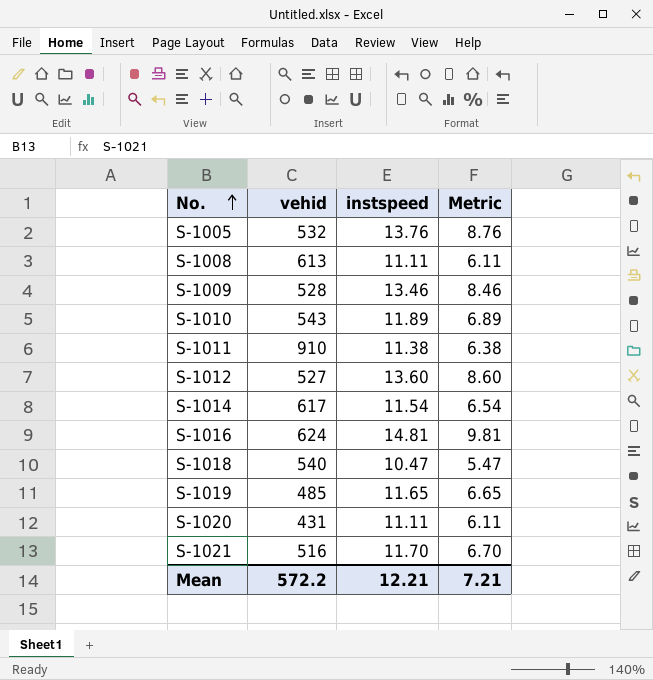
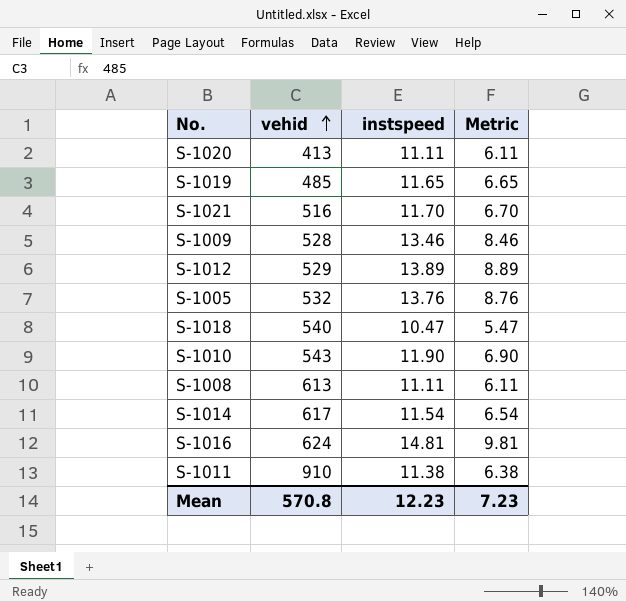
row order: No. ascending -> vehid ascending
S-1020 | vehid: 431 -> 413
S-1012 | vehid: 527 -> 529
S-1012 | instspeed: 13.60 -> 13.89
S-1012 | Metric: 8.60 -> 8.89
S-1010 | instspeed: 11.89 -> 11.90
S-1010 | Metric: 6.89 -> 6.90
Mean | vehid: 572.2 -> 570.8
Mean | instspeed: 12.21 -> 12.23
Mean | Metric: 7.21 -> 7.23

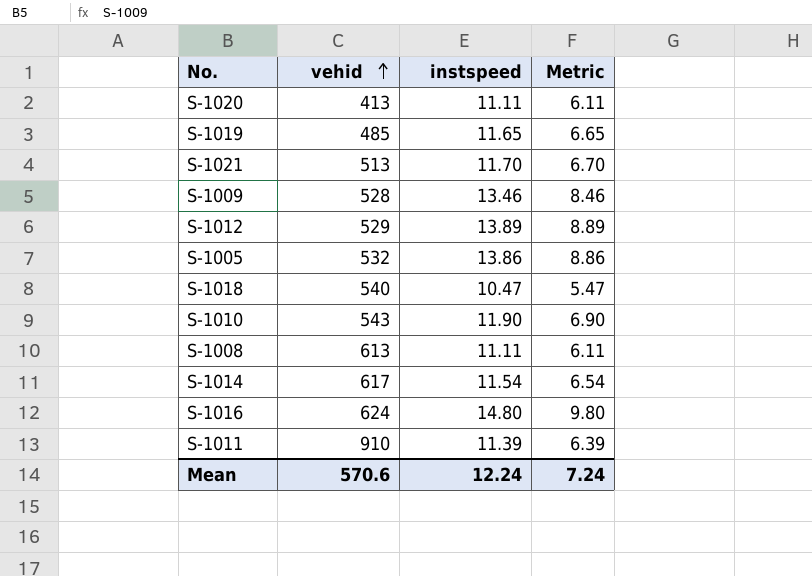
S-1021 | vehid: 516 -> 513
S-1005 | instspeed: 13.76 -> 13.86
S-1005 | Metric: 8.76 -> 8.86
S-1016 | instspeed: 14.81 -> 14.80
S-1016 | Metric: 9.81 -> 9.80
S-1011 | instspeed: 11.38 -> 11.39
S-1011 | Metric: 6.38 -> 6.39
Mean | vehid: 570.8 -> 570.6
Mean | instspeed: 12.23 -> 12.24
Mean | Metric: 7.23 -> 7.24

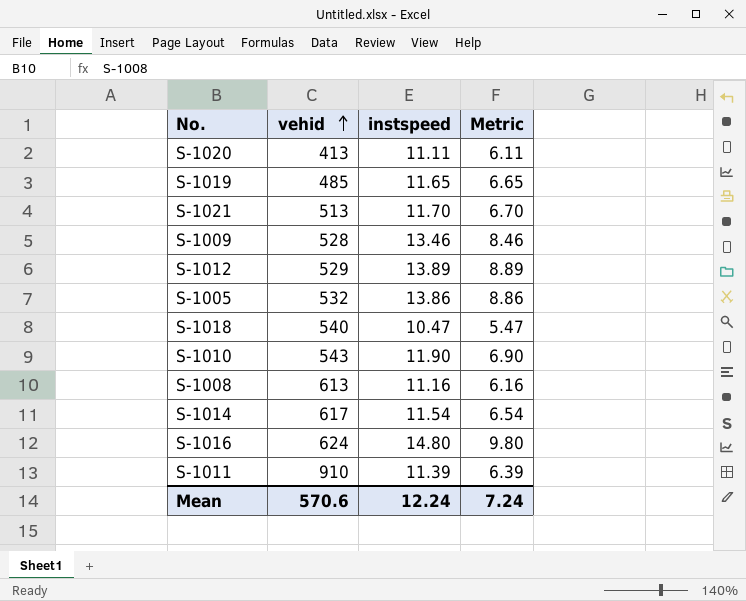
S-1008 | instspeed: 11.11 -> 11.16
S-1008 | Metric: 6.11 -> 6.16

